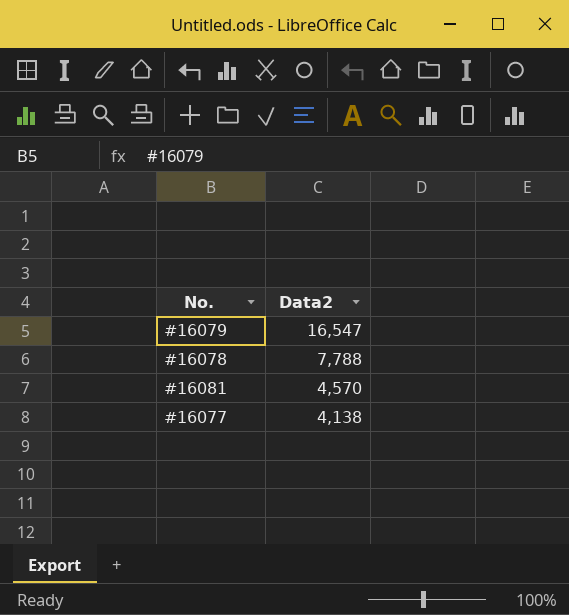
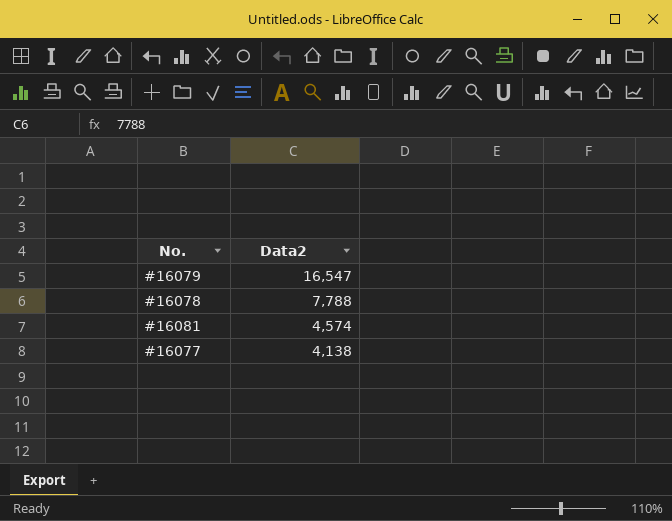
#16081 | Data2: 4,570 -> 4,574

